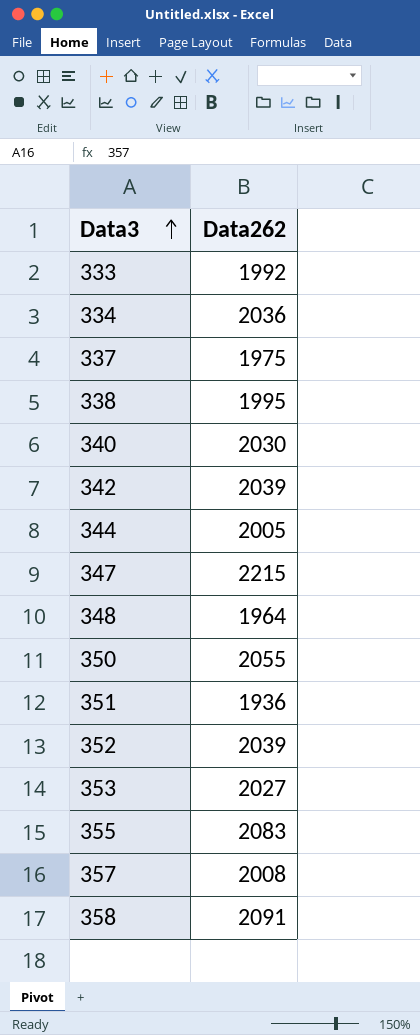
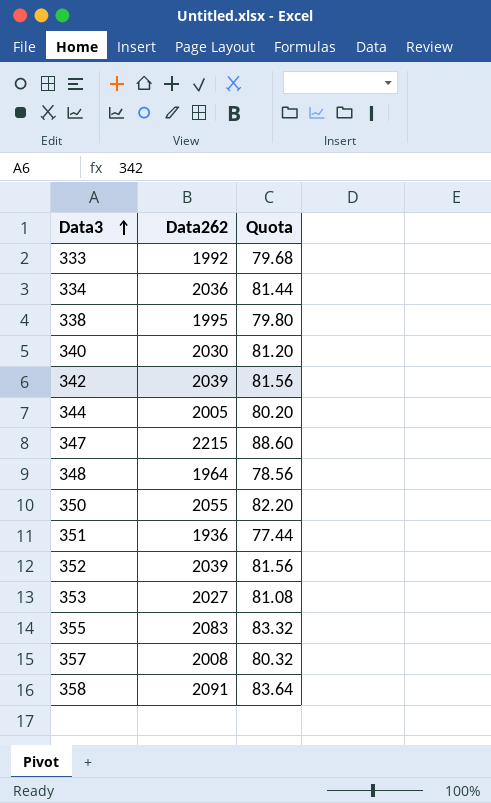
column Quota | formula: none -> [Data262] * 0.04
row 337: 1975 -> none

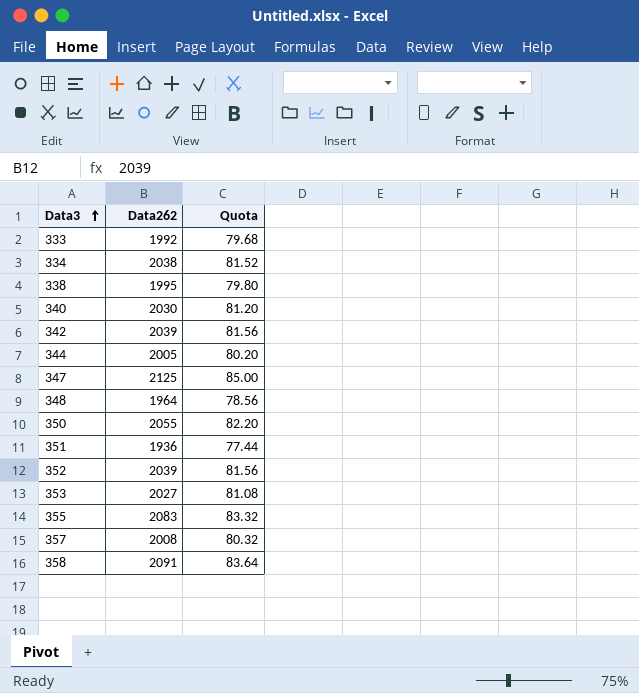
334 | Data262: 2036 -> 2038
334 | Quota: 81.44 -> 81.52
347 | Data262: 2215 -> 2125
347 | Quota: 88.60 -> 85.00

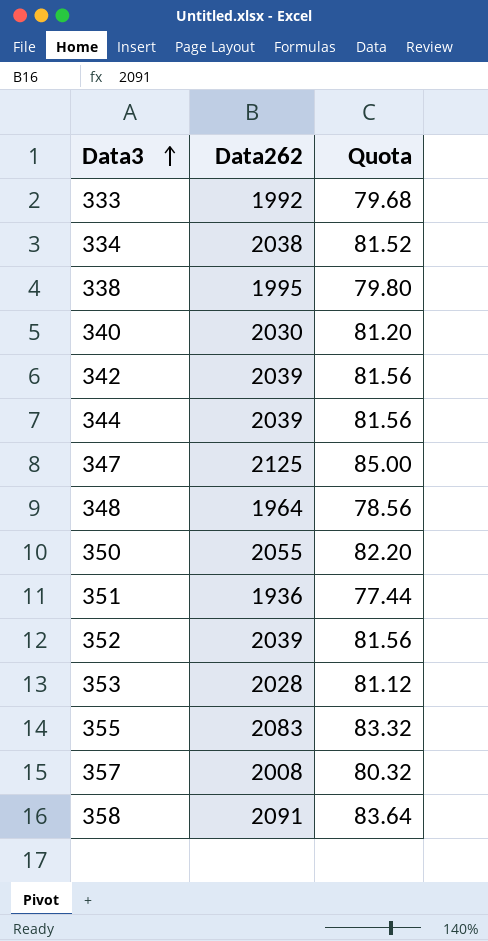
344 | Data262: 2005 -> 2039
344 | Quota: 80.20 -> 81.56
353 | Data262: 2027 -> 2028
353 | Quota: 81.08 -> 81.12

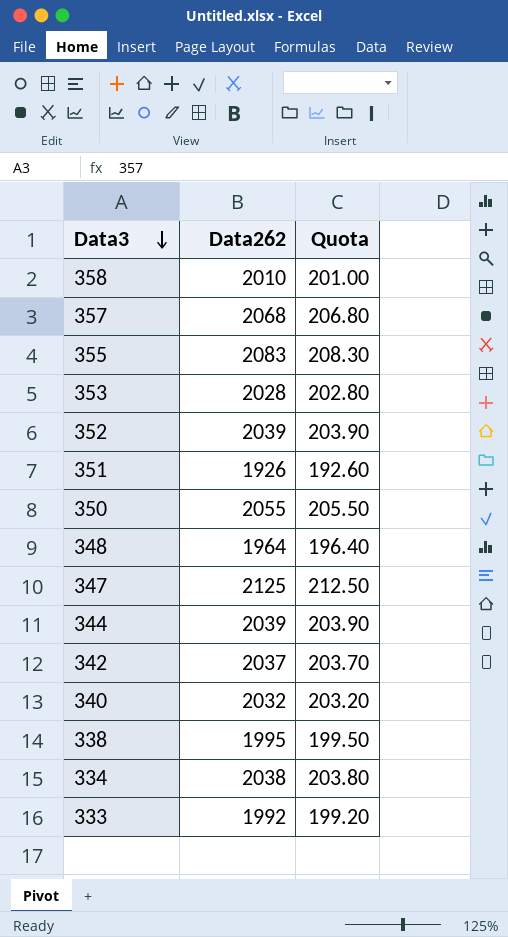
row order: Data3 ascending -> Data3 descending
column Quota | formula: [Data262] * 0.04 -> [Data262] * 0.1
358 | Data262: 2091 -> 2010
357 | Data262: 2008 -> 2068
351 | Data262: 1936 -> 1926
342 | Data262: 2039 -> 2037
340 | Data262: 2030 -> 2032

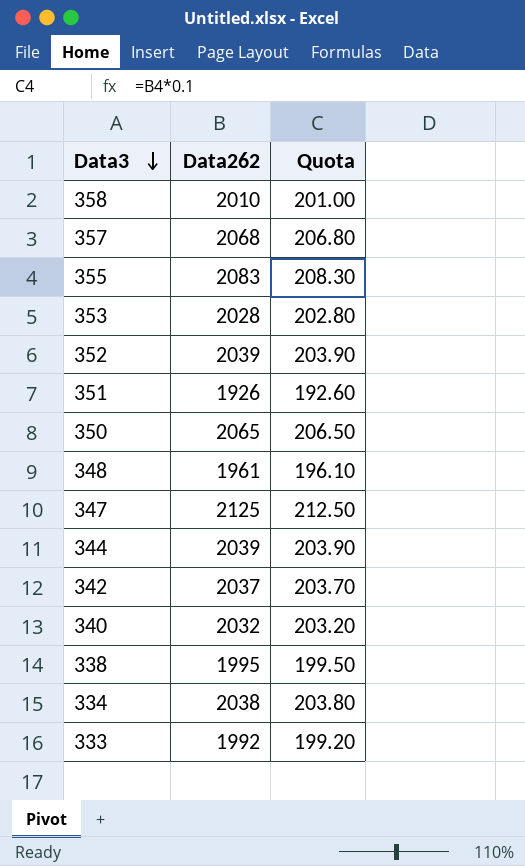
350 | Data262: 2055 -> 2065
350 | Quota: 205.50 -> 206.50
348 | Data262: 1964 -> 1961
348 | Quota: 196.40 -> 196.10

